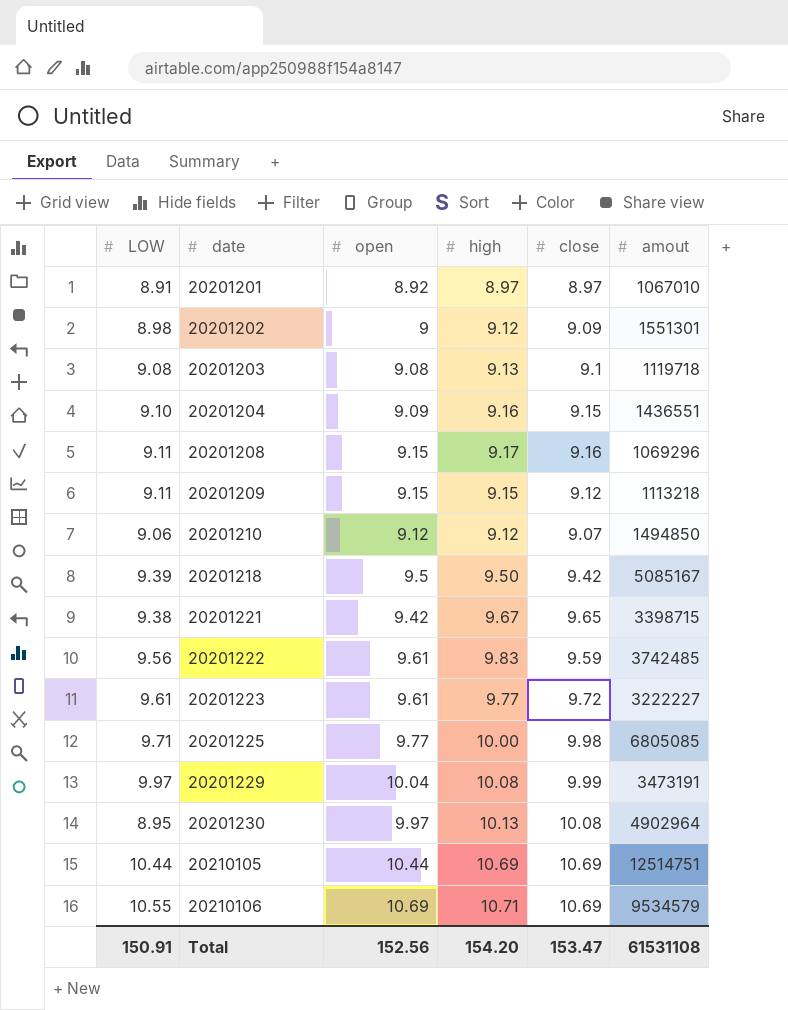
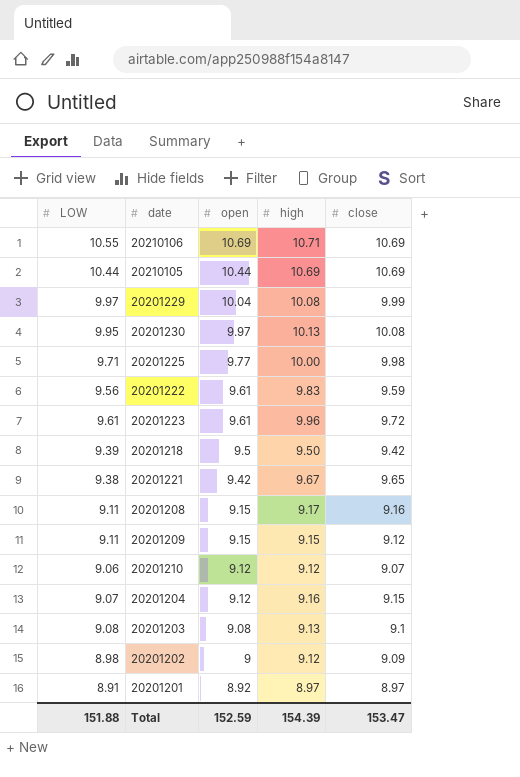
row order: date ascending -> open descending
column amout | position: 6 -> none
20201230 | LOW: 8.95 -> 9.95
20201223 | high: 9.77 -> 9.96
20201204 | LOW: 9.10 -> 9.07
20201204 | open: 9.09 -> 9.12
Total | LOW: 150.91 -> 151.88
Total | open: 152.56 -> 152.59
Total | high: 154.20 -> 154.39

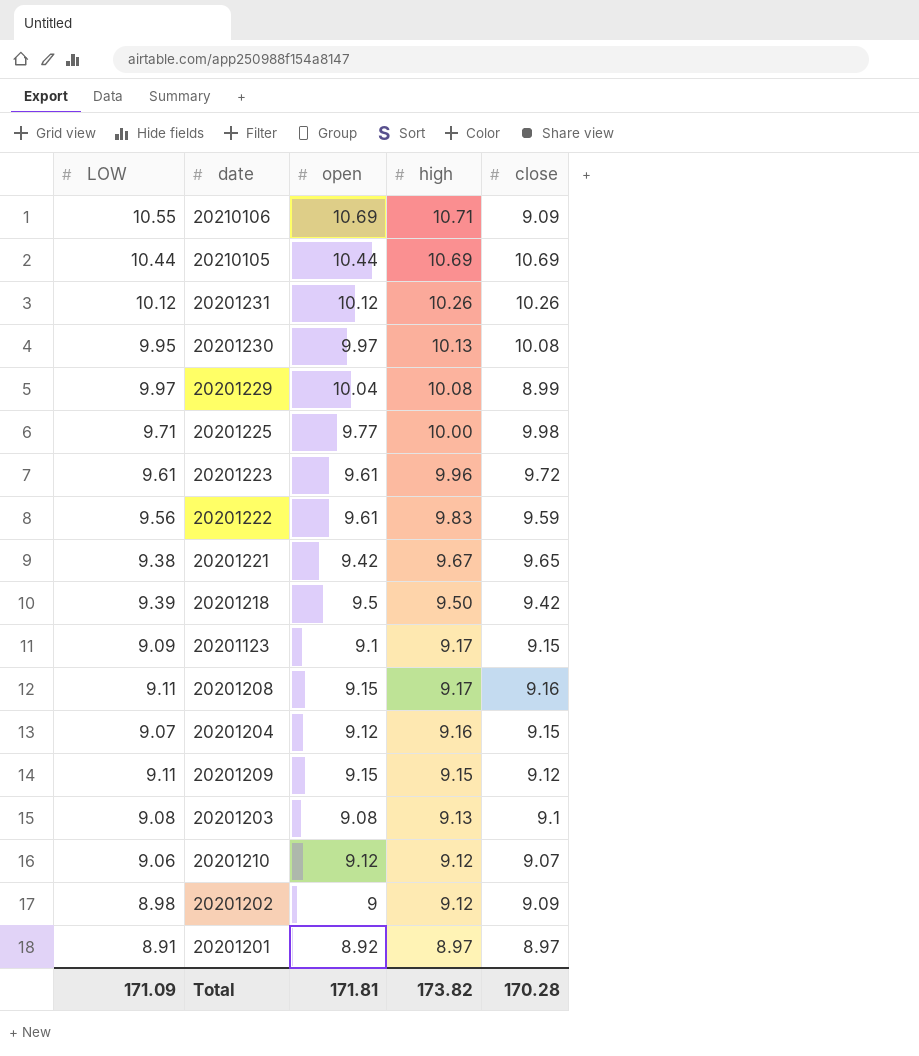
row order: open descending -> high descending
20210106 | close: 10.69 -> 9.09
row 20201231: none -> 10.12 | 10.12 | 10.26 | 10.26
20201229 | close: 9.99 -> 8.99
row 20201123: none -> 9.09 | 9.1 | 9.17 | 9.15
Total | LOW: 151.88 -> 171.09
Total | open: 152.59 -> 171.81
Total | high: 154.39 -> 173.82
Total | close: 153.47 -> 170.28

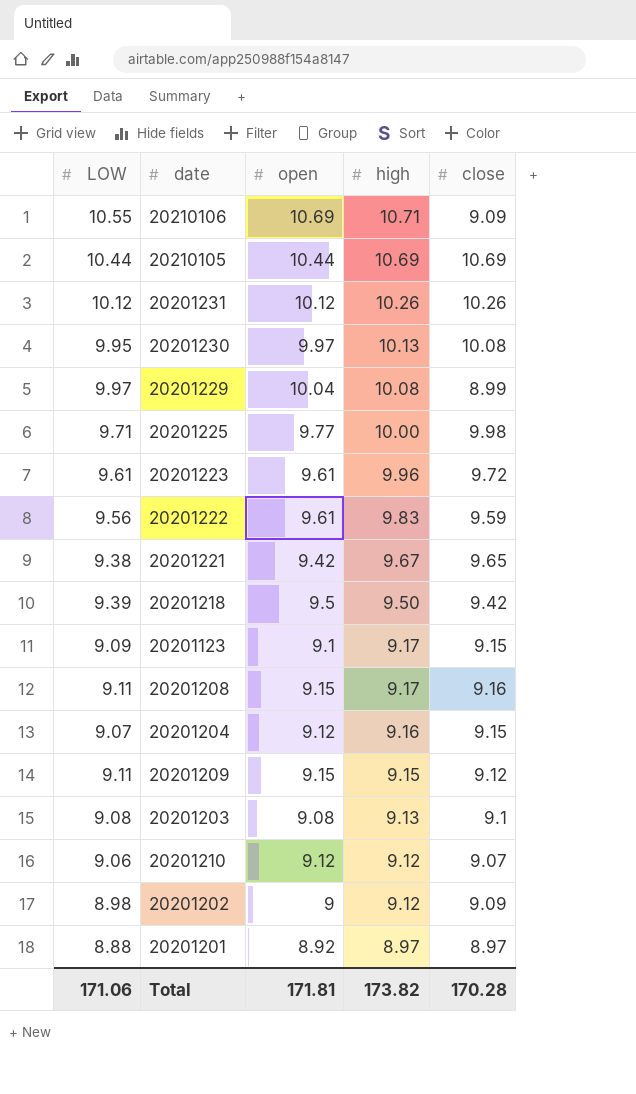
20201201 | LOW: 8.91 -> 8.88
Total | LOW: 171.09 -> 171.06

